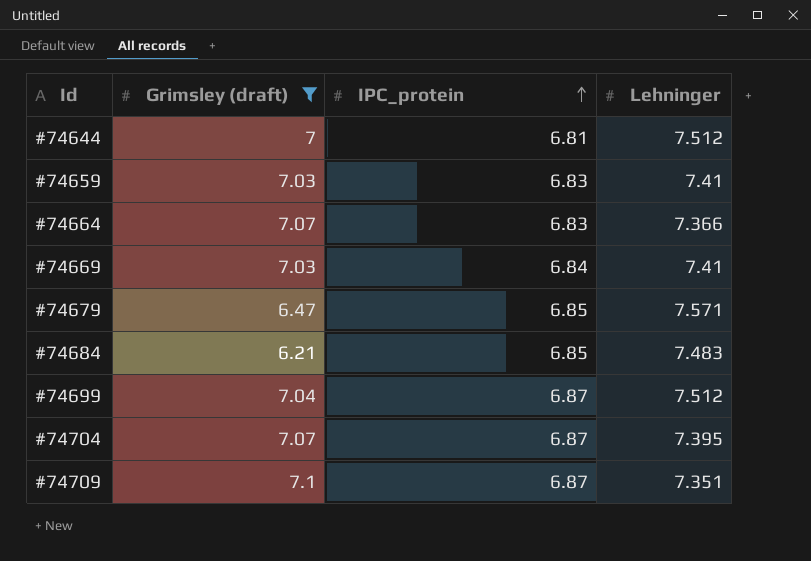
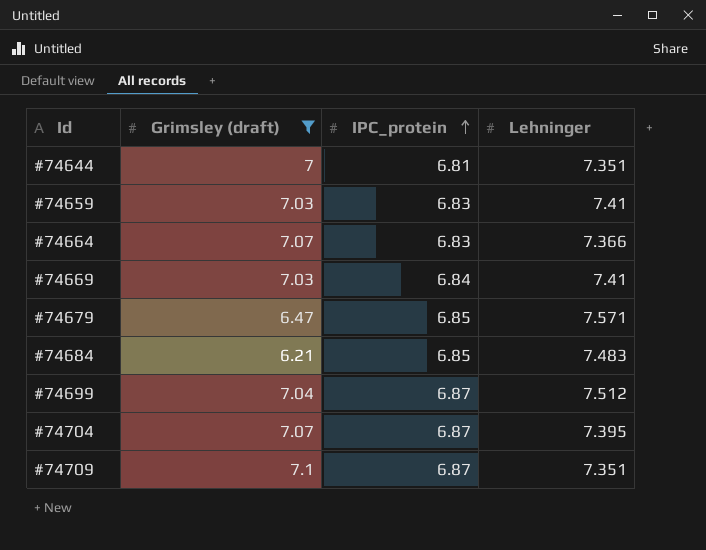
#74644 | Lehninger: 7.512 -> 7.351

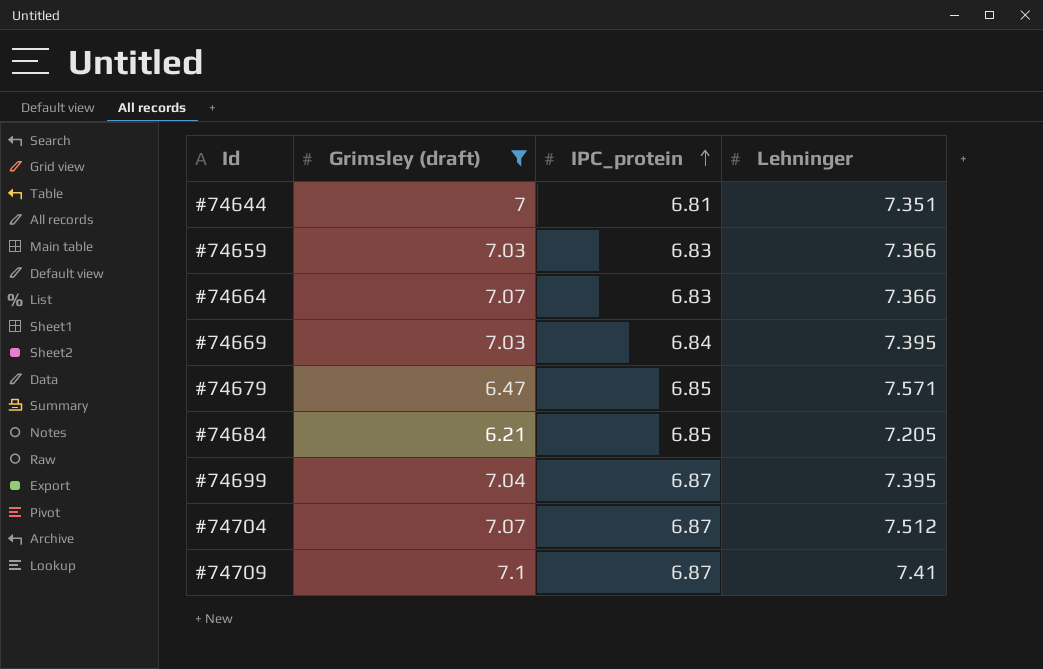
#74659 | Lehninger: 7.41 -> 7.366
#74669 | Lehninger: 7.41 -> 7.395
#74684 | Lehninger: 7.483 -> 7.205
#74699 | Lehninger: 7.512 -> 7.395
#74704 | Lehninger: 7.395 -> 7.512
#74709 | Lehninger: 7.351 -> 7.41

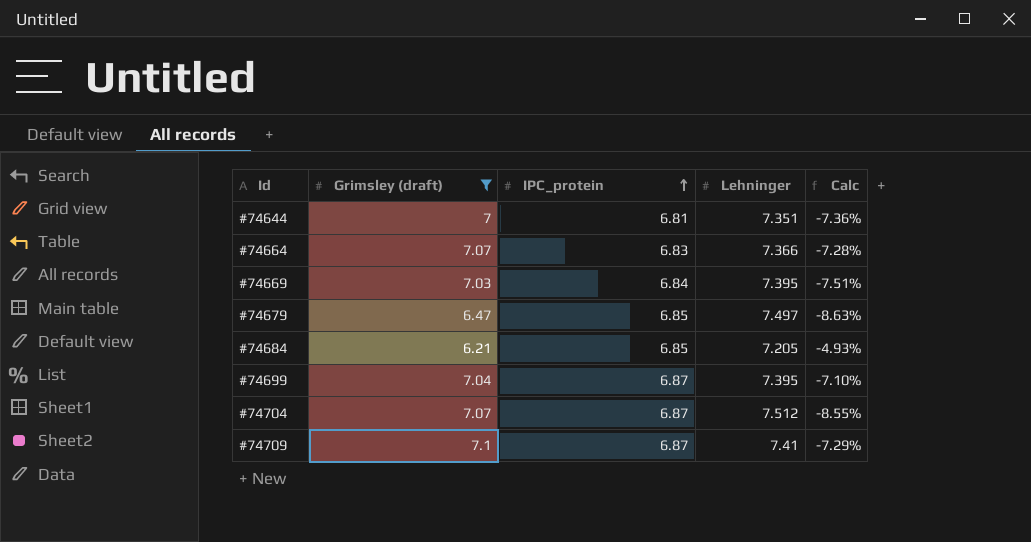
column Calc | formula: none -> ([IPC_protein] - [Lehninger]) / [Lehninger]
row #74659: 7.03 | 6.83 | 7.366 -> none
#74679 | Lehninger: 7.571 -> 7.497

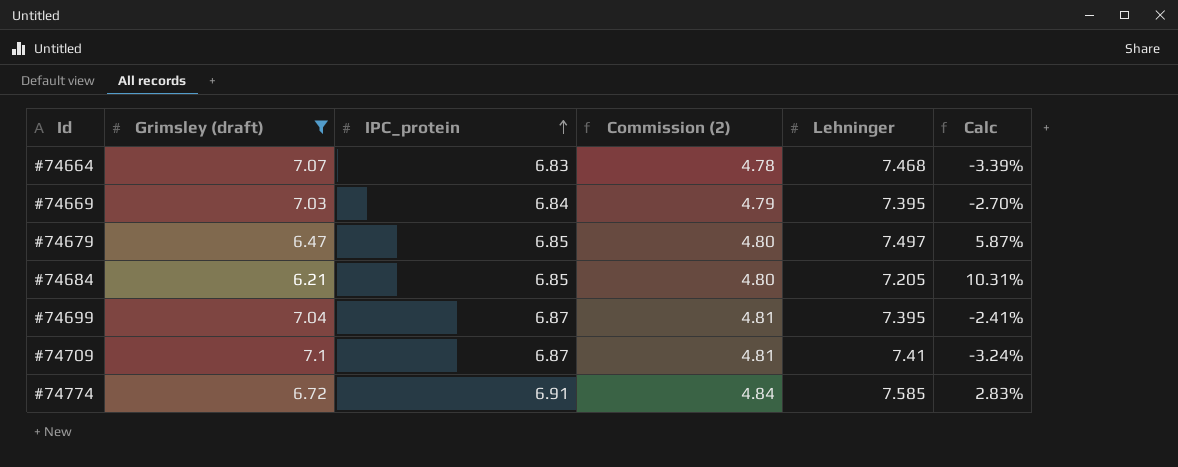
column Commission (2) | formula: none -> [IPC_protein] * 0.7
column Calc | formula: ([IPC_protein] - [Lehninger]) / [Lehninger] -> ([IPC_protein] - [Grimsley (draft)]) / [Grimsley (draft)]
row #74644: 7 | 6.81 | 7.351 | -7.36% -> none
row #74704: 7.07 | 6.87 | 7.512 | -8.55% -> none
#74664 | Lehninger: 7.366 -> 7.468
row #74774: none -> 6.72 | 6.91 | 4.84 | 7.585 | 2.83%

